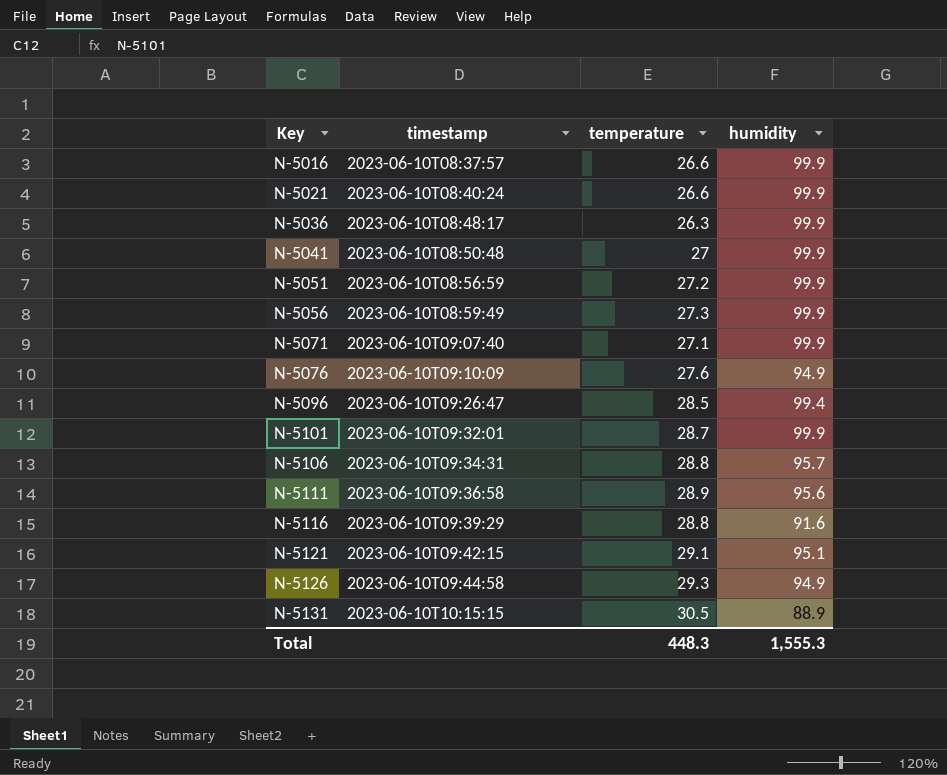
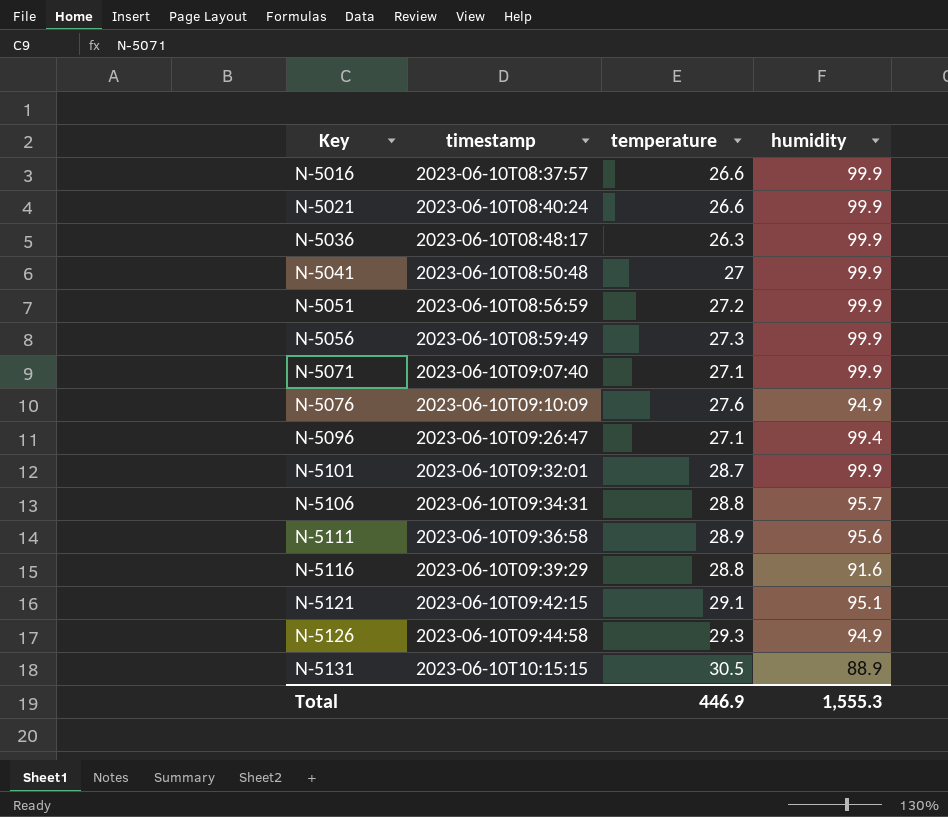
N-5096 | temperature: 28.5 -> 27.1
Total | temperature: 448.3 -> 446.9

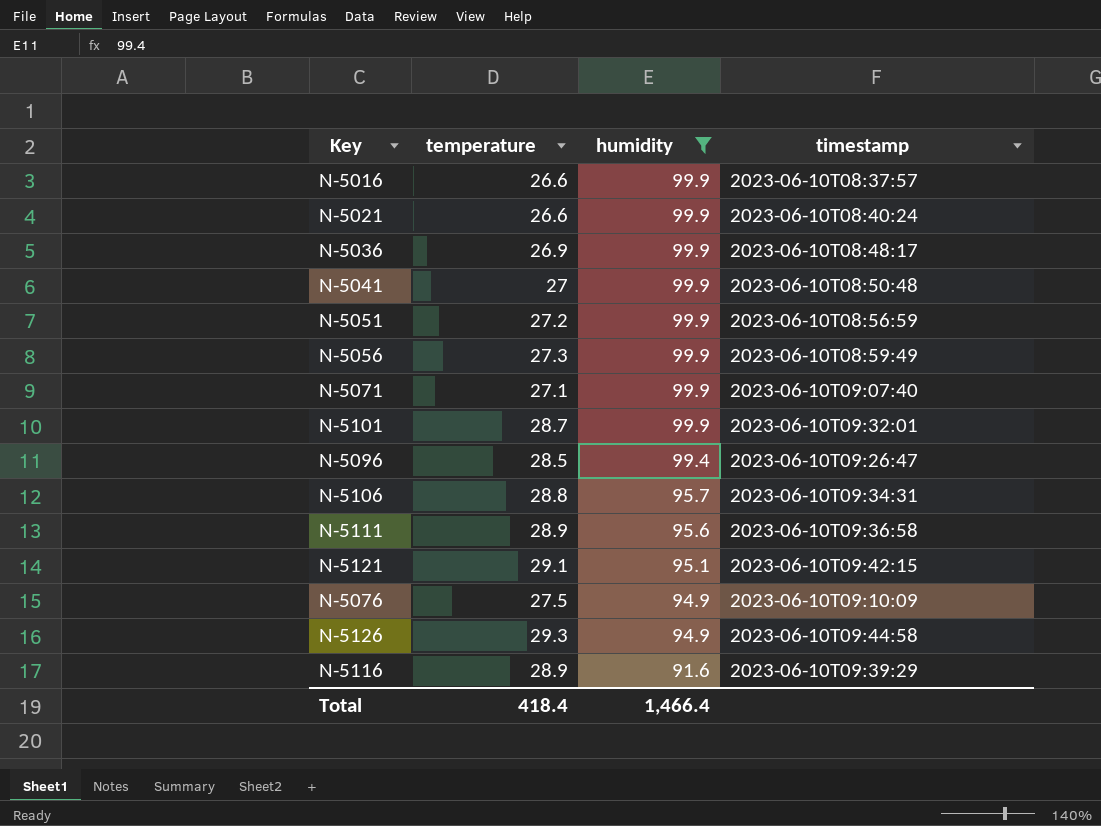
filter: none -> humidity != 88.9
row order: Key ascending -> humidity descending
column timestamp | position: 2 -> 4
N-5036 | temperature: 26.3 -> 26.9
N-5096 | temperature: 27.1 -> 28.5
N-5076 | temperature: 27.6 -> 27.5
N-5116 | temperature: 28.8 -> 28.9
Total | temperature: 446.9 -> 418.4
Total | humidity: 1,555.3 -> 1,466.4

